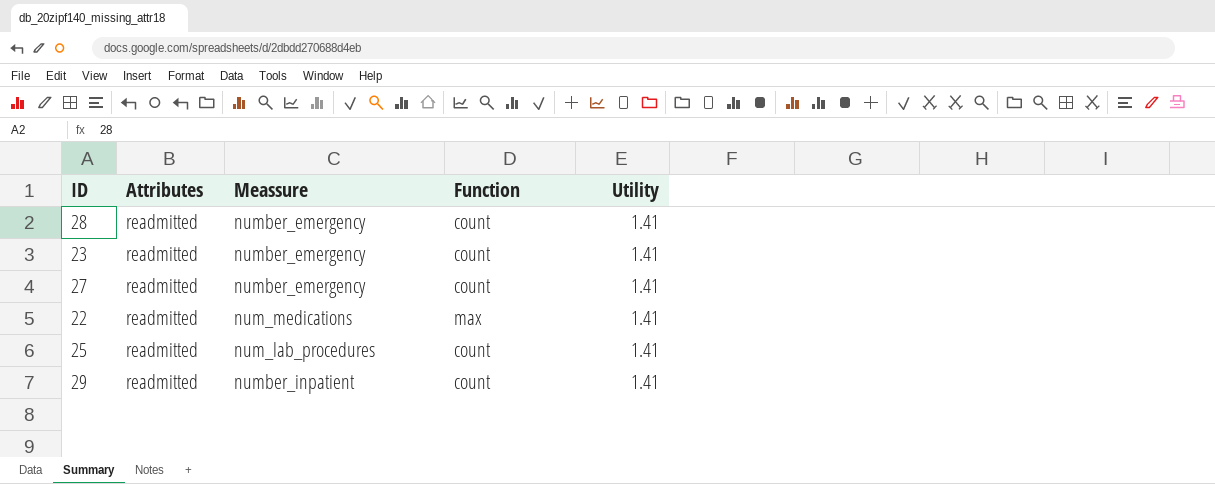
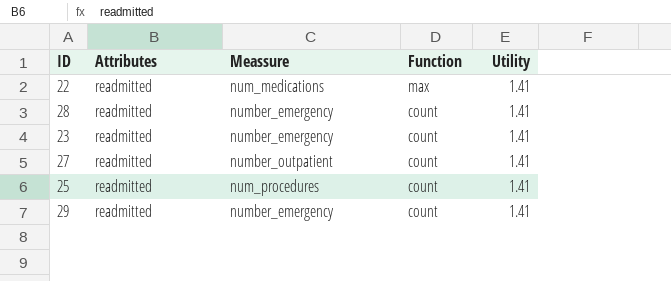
row order: none -> Function descending
27 | Meassure: number_emergency -> number_outpatient
25 | Meassure: num_lab_procedures -> num_procedures
29 | Meassure: number_inpatient -> number_emergency

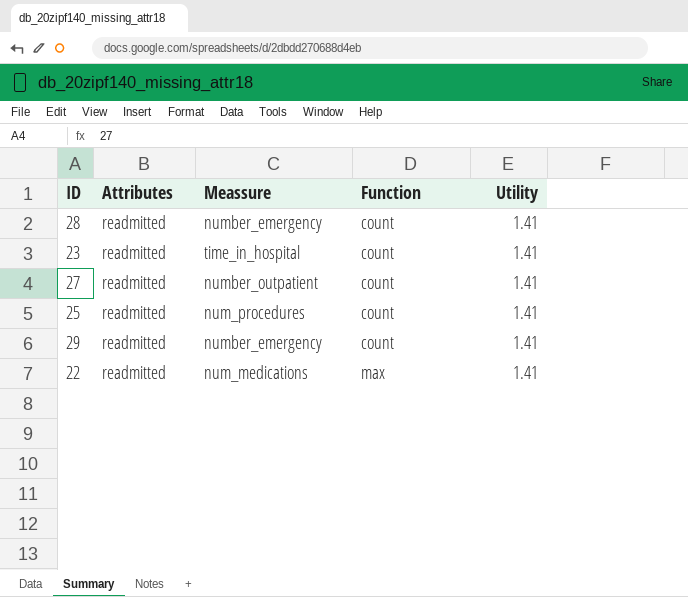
row order: Function descending -> Function ascending
23 | Meassure: number_emergency -> time_in_hospital

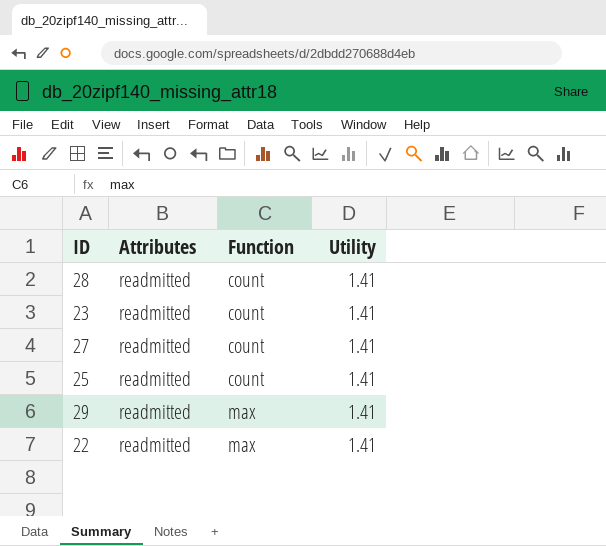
column Meassure | position: 3 -> none
29 | Function: count -> max

